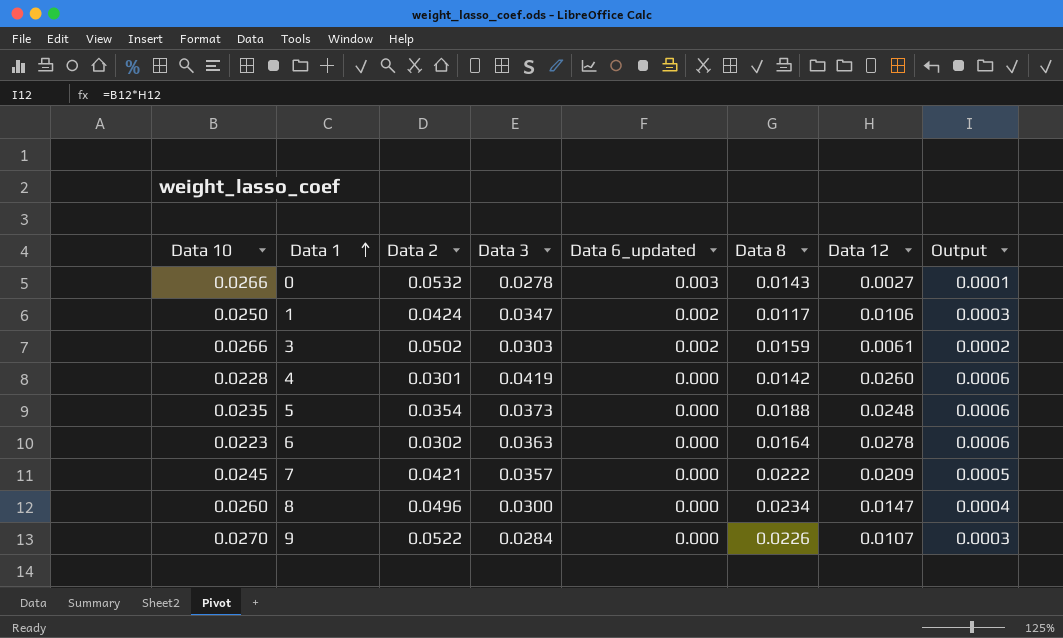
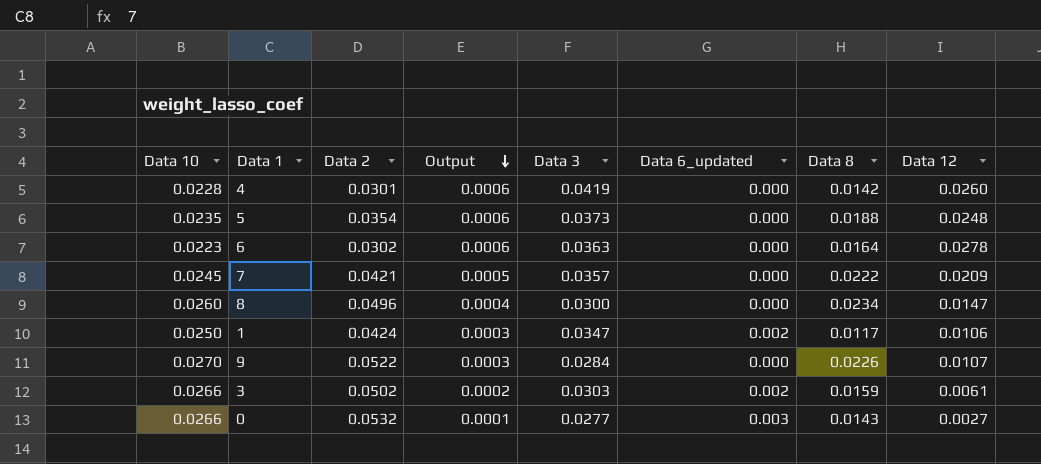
row order: Data 1 ascending -> Output descending
column Output | position: 8 -> 4
0 | Data 3: 0.0278 -> 0.0277

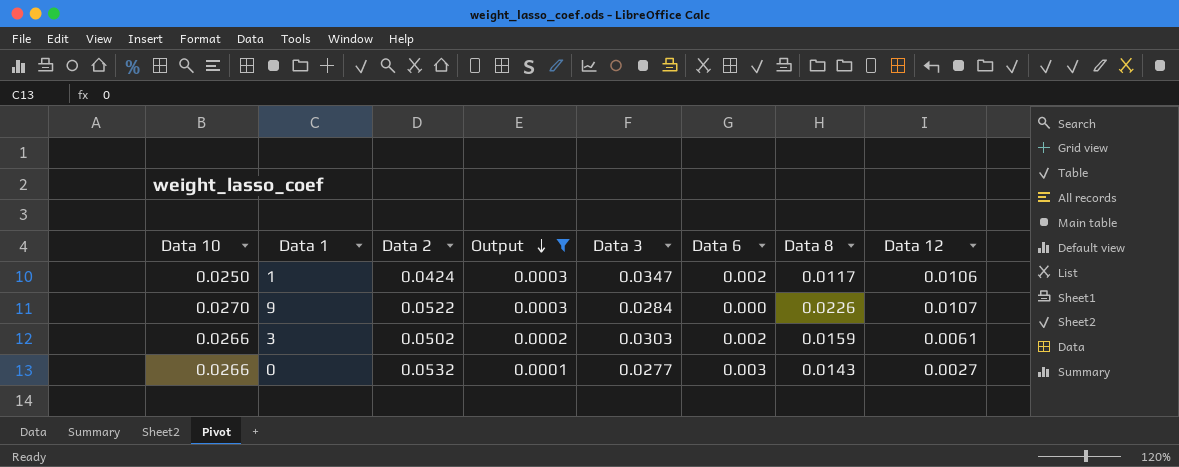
filter: none -> Output <= 0.0003
column name: Data 6_updated -> Data 6

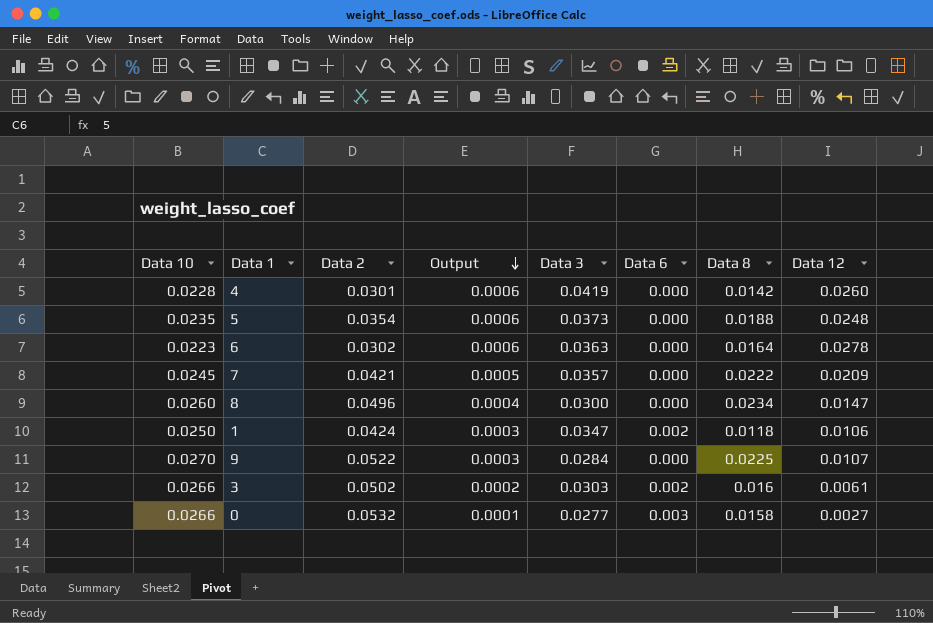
filter: Output <= 0.0003 -> none
1 | Data 8: 0.0117 -> 0.0118
9 | Data 8: 0.0226 -> 0.0225
3 | Data 8: 0.0159 -> 0.016
0 | Data 8: 0.0143 -> 0.0158

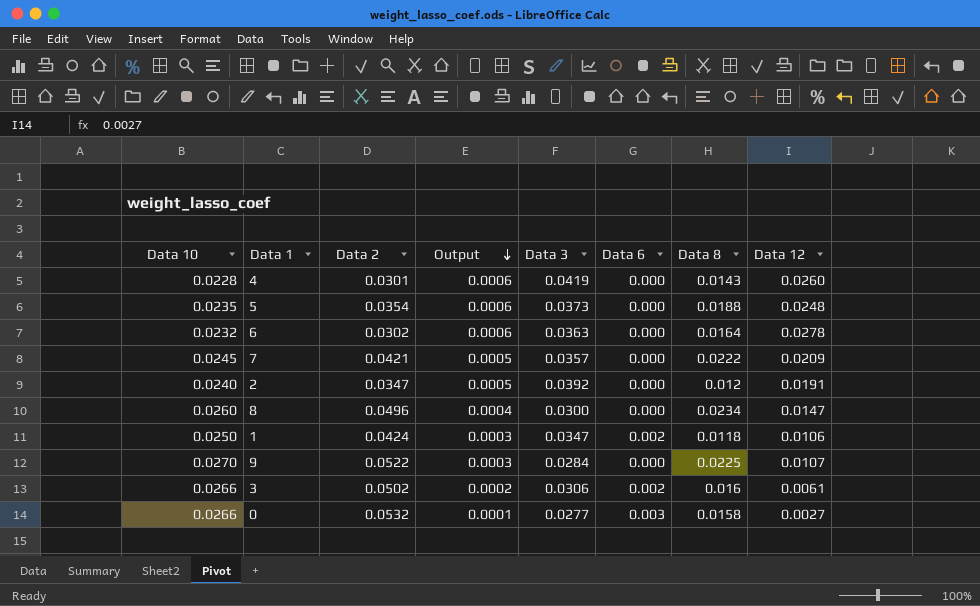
4 | Data 8: 0.0142 -> 0.0143
6 | Data 10: 0.0223 -> 0.0232
row 2: none -> 0.0240 | 0.0347 | 0.0005 | 0.0392 | 0.000 | 0.012 | 0.0191
3 | Data 3: 0.0303 -> 0.0306

